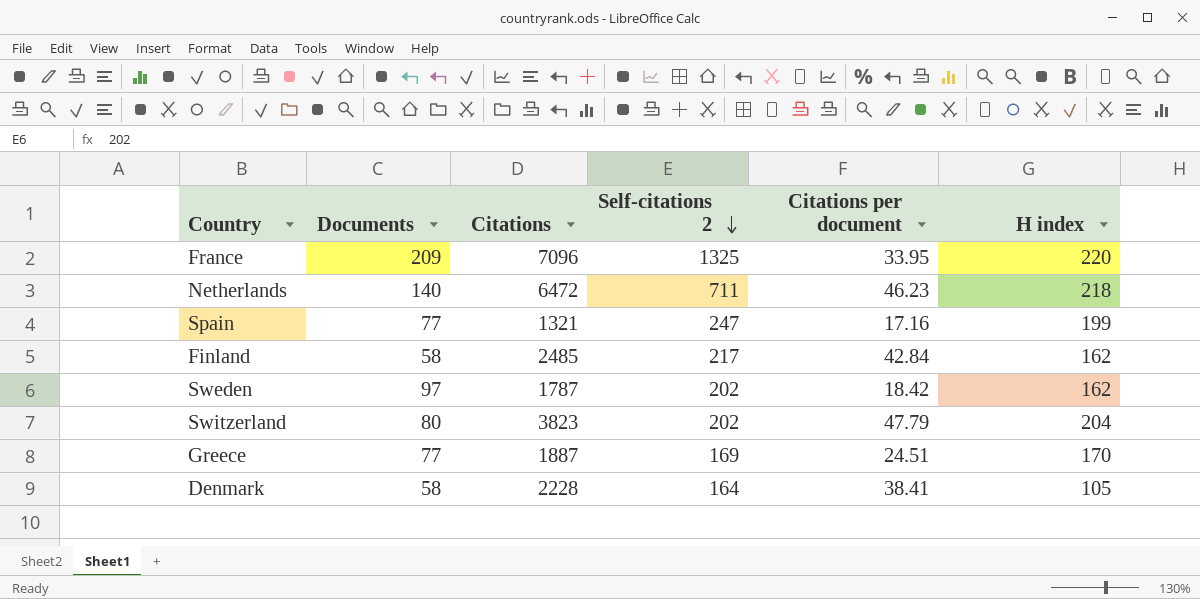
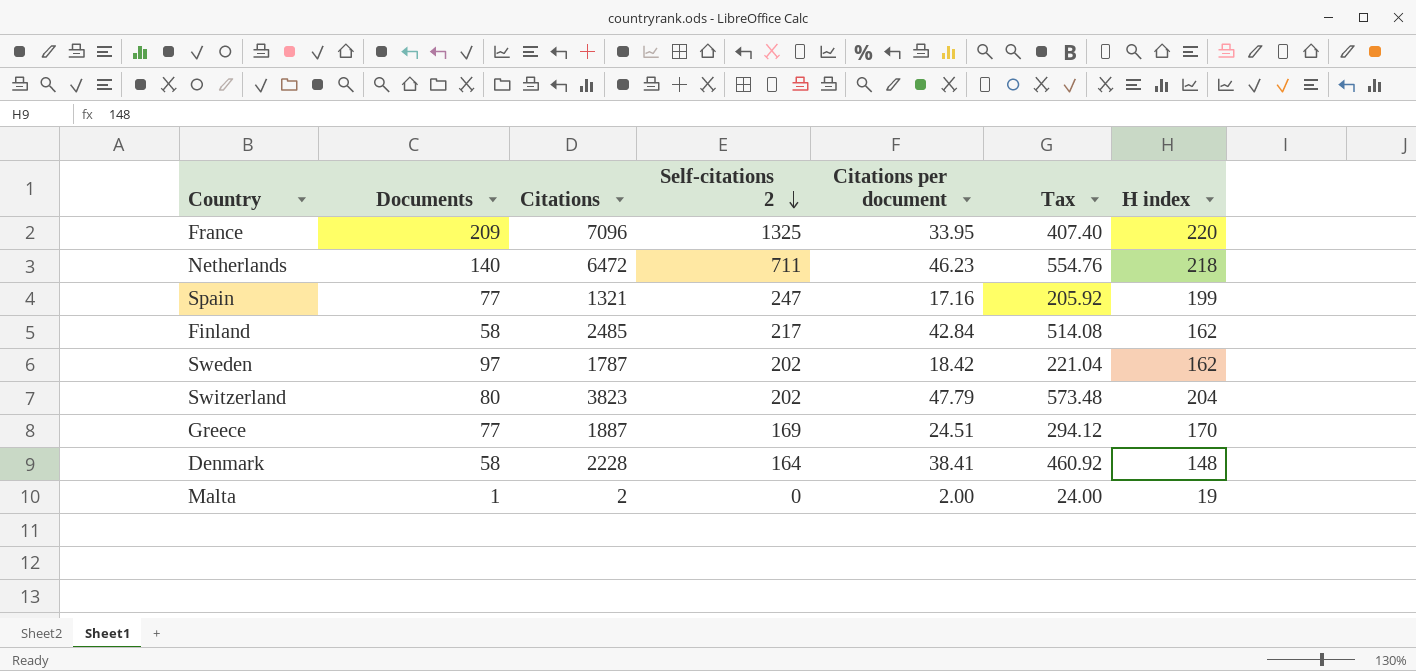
column Tax | formula: none -> [Citations per document] * 12
Denmark | H index: 105 -> 148
row Malta: none -> 1 | 2 | 0 | 2.00 | 24.00 | 19

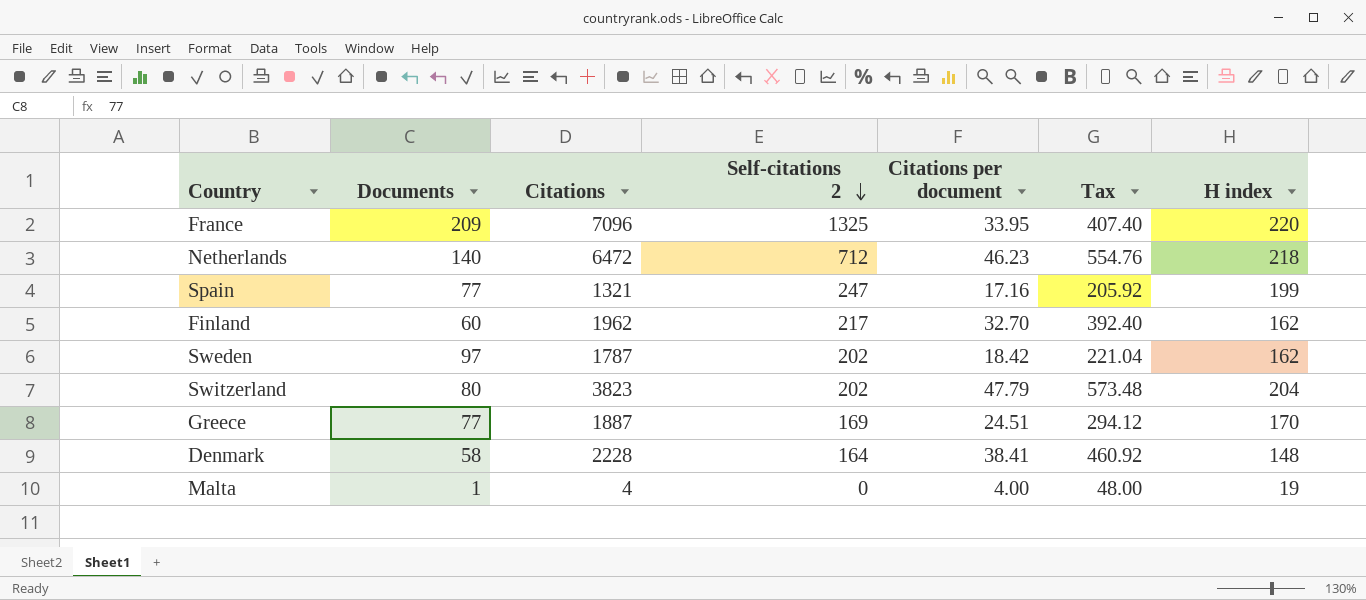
Netherlands | Self-citations 2: 711 -> 712
Finland | Documents: 58 -> 60
Finland | Citations: 2485 -> 1962
Finland | Citations per document: 42.84 -> 32.70
Finland | Tax: 514.08 -> 392.40
Malta | Citations: 2 -> 4
Malta | Citations per document: 2.00 -> 4.00
Malta | Tax: 24.00 -> 48.00

